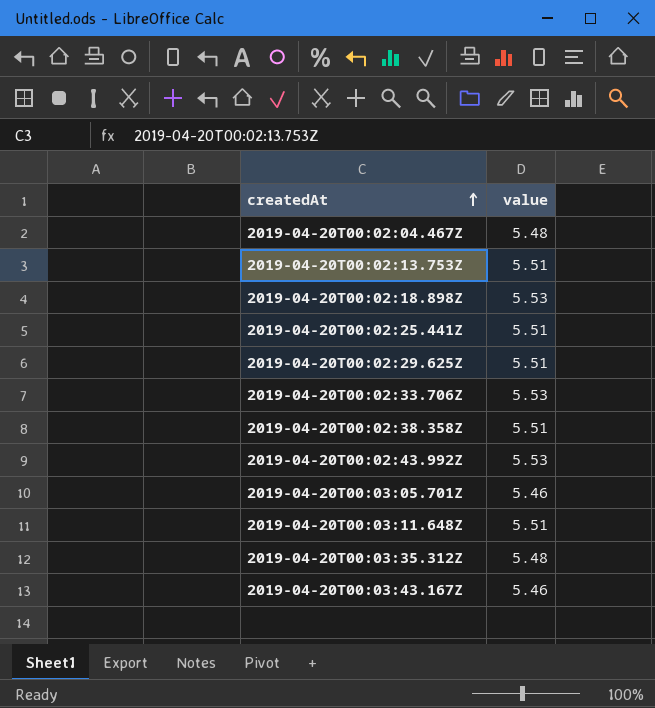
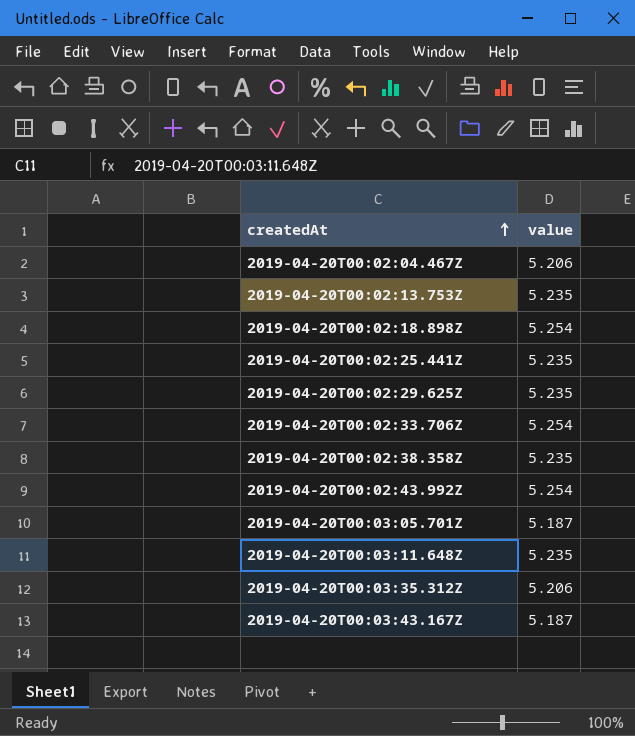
2019-04-20T00:02:04.467Z | value: 5.48 -> 5.206
2019-04-20T00:02:13.753Z | value: 5.51 -> 5.235
2019-04-20T00:02:18.898Z | value: 5.53 -> 5.254
2019-04-20T00:02:25.441Z | value: 5.51 -> 5.235
2019-04-20T00:02:29.625Z | value: 5.51 -> 5.235
2019-04-20T00:02:33.706Z | value: 5.53 -> 5.254
2019-04-20T00:02:38.358Z | value: 5.51 -> 5.235
2019-04-20T00:02:43.992Z | value: 5.53 -> 5.254
2019-04-20T00:03:05.701Z | value: 5.46 -> 5.187
2019-04-20T00:03:11.648Z | value: 5.51 -> 5.235
2019-04-20T00:03:35.312Z | value: 5.48 -> 5.206
2019-04-20T00:03:43.167Z | value: 5.46 -> 5.187

